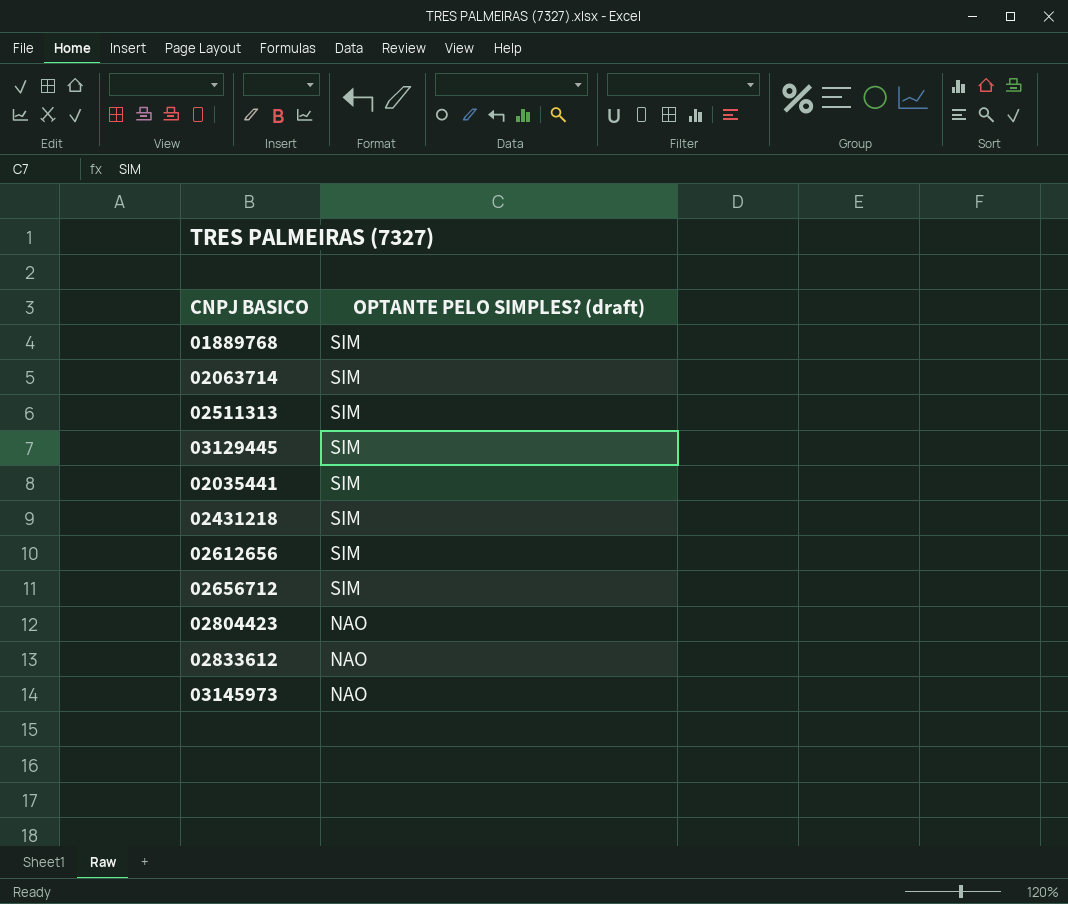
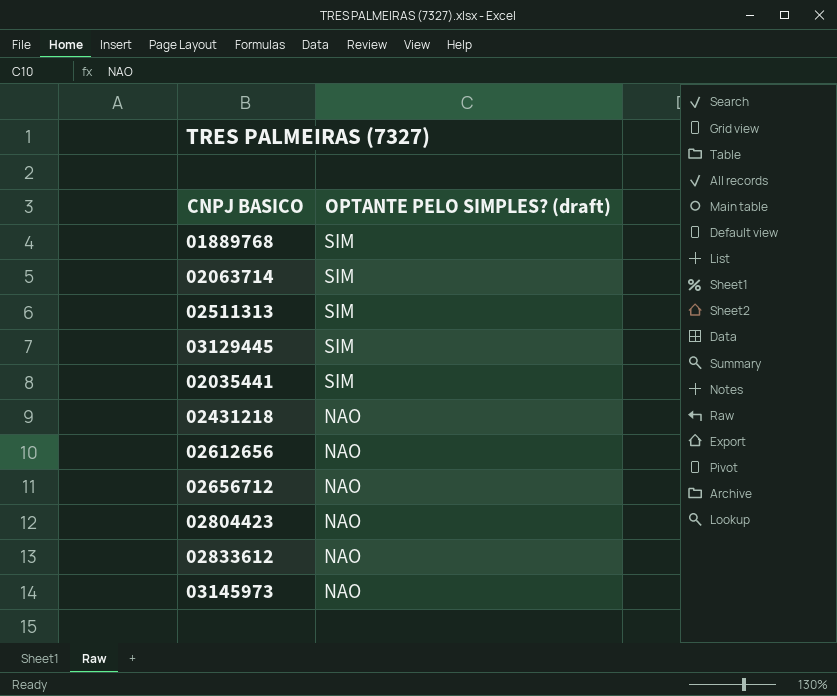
02431218 | OPTANTE PELO SIMPLES? (draft): SIM -> NAO
02612656 | OPTANTE PELO SIMPLES? (draft): SIM -> NAO
02656712 | OPTANTE PELO SIMPLES? (draft): SIM -> NAO

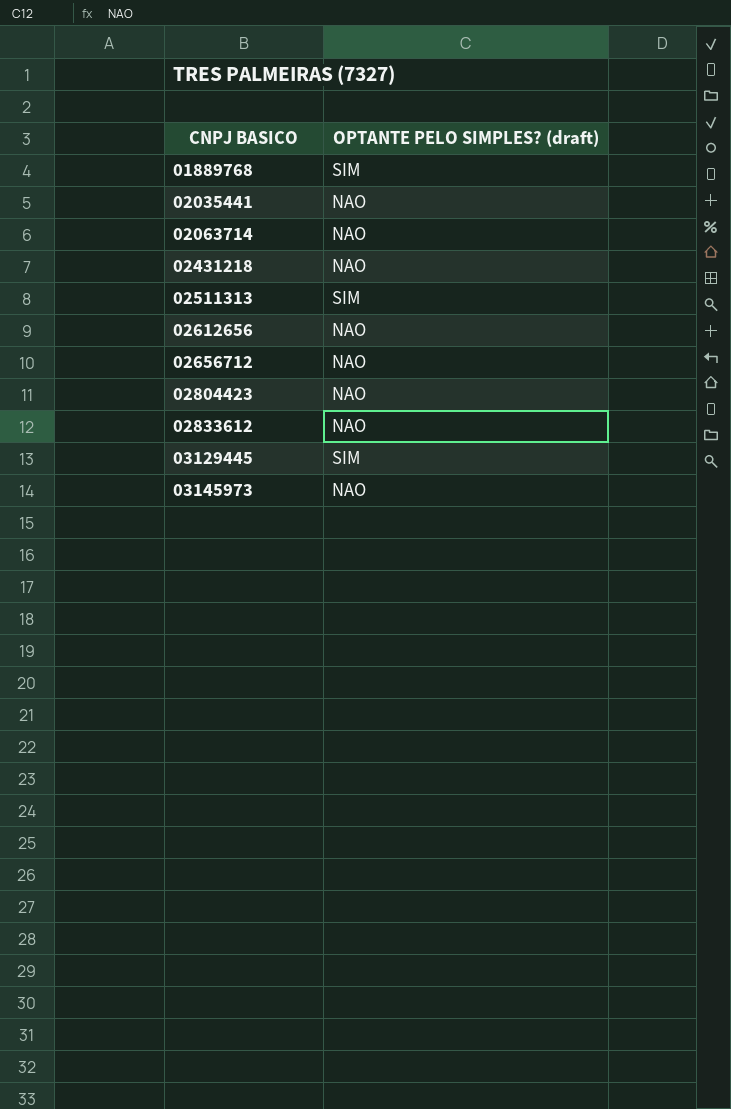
row order: OPTANTE PELO SIMPLES? (draft) descending -> CNPJ BASICO ascending
02035441 | OPTANTE PELO SIMPLES? (draft): SIM -> NAO
02063714 | OPTANTE PELO SIMPLES? (draft): SIM -> NAO

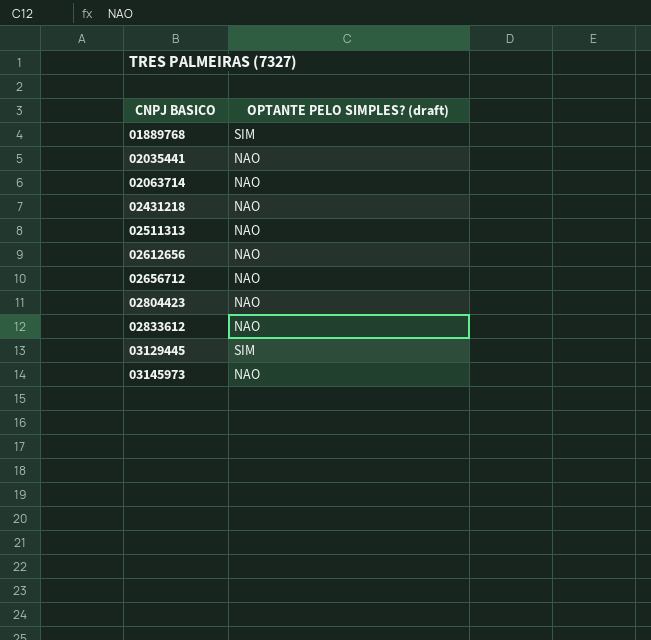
02511313 | OPTANTE PELO SIMPLES? (draft): SIM -> NAO

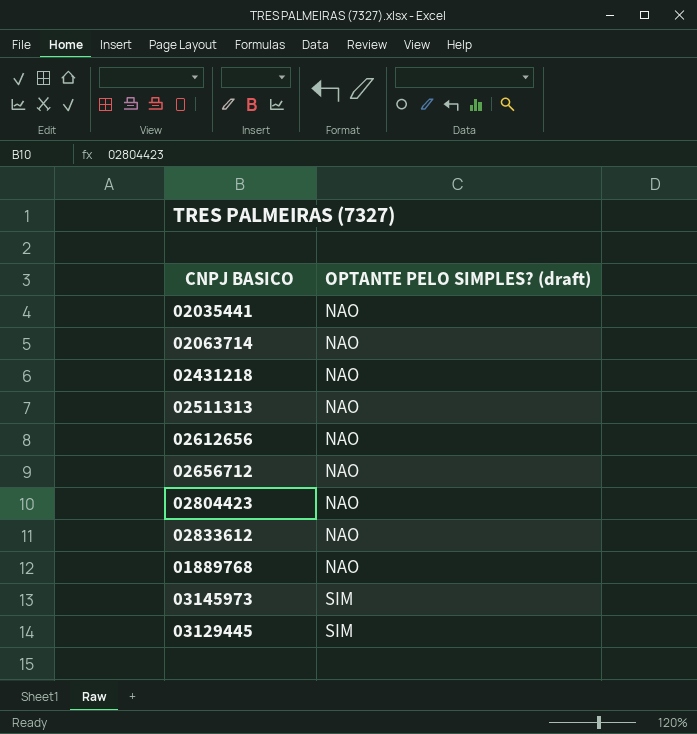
row order: CNPJ BASICO ascending -> OPTANTE PELO SIMPLES? (draft) ascending
01889768 | OPTANTE PELO SIMPLES? (draft): SIM -> NAO
03145973 | OPTANTE PELO SIMPLES? (draft): NAO -> SIM

